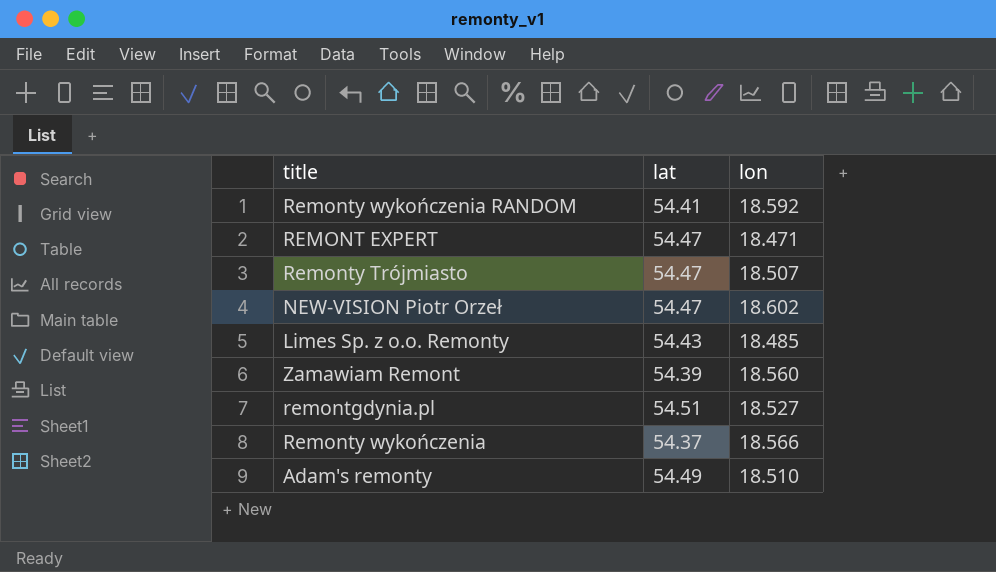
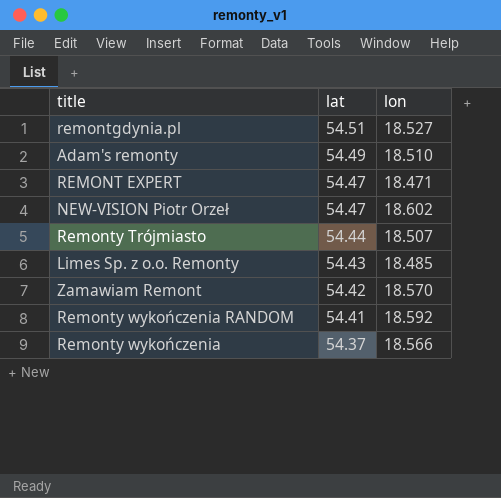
row order: none -> lat descending
Remonty Trójmiasto | lat: 54.47 -> 54.44
Zamawiam Remont | lat: 54.39 -> 54.42
Zamawiam Remont | lon: 18.560 -> 18.570

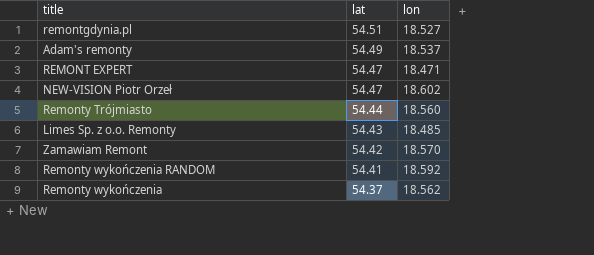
Adam's remonty | lon: 18.510 -> 18.537
Remonty Trójmiasto | lon: 18.507 -> 18.560
Remonty wykończenia | lon: 18.566 -> 18.562

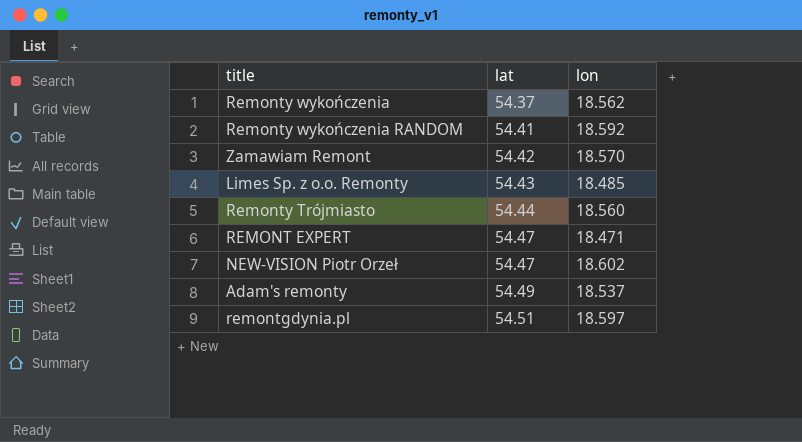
row order: lat descending -> lat ascending
remontgdynia.pl | lon: 18.527 -> 18.597

